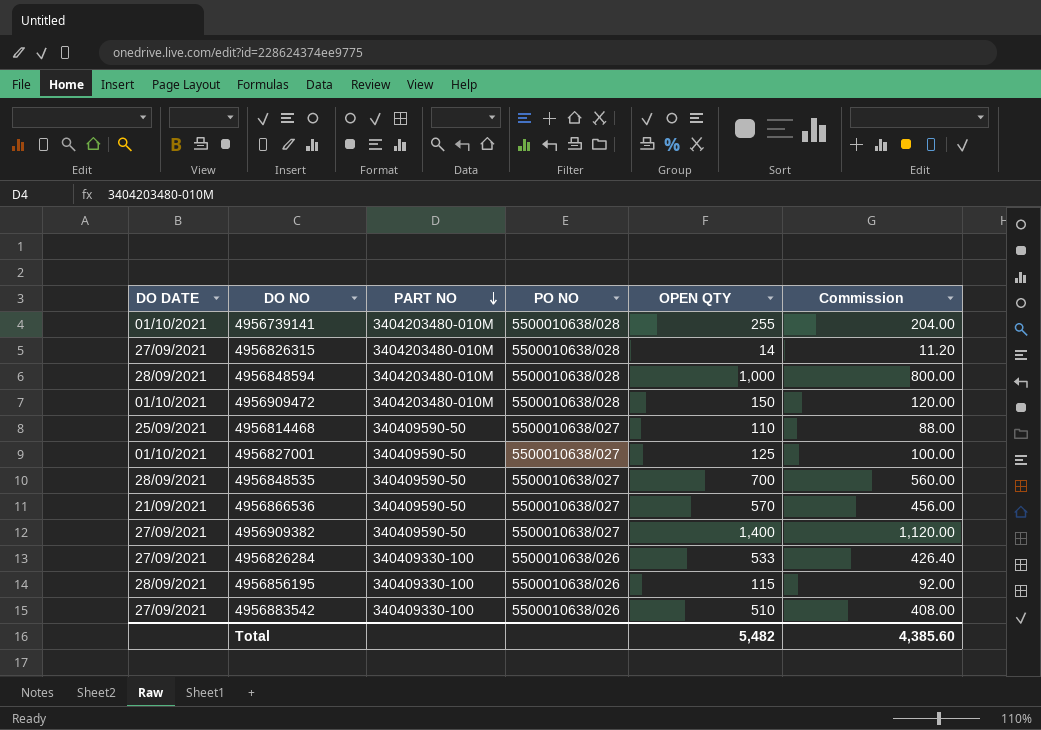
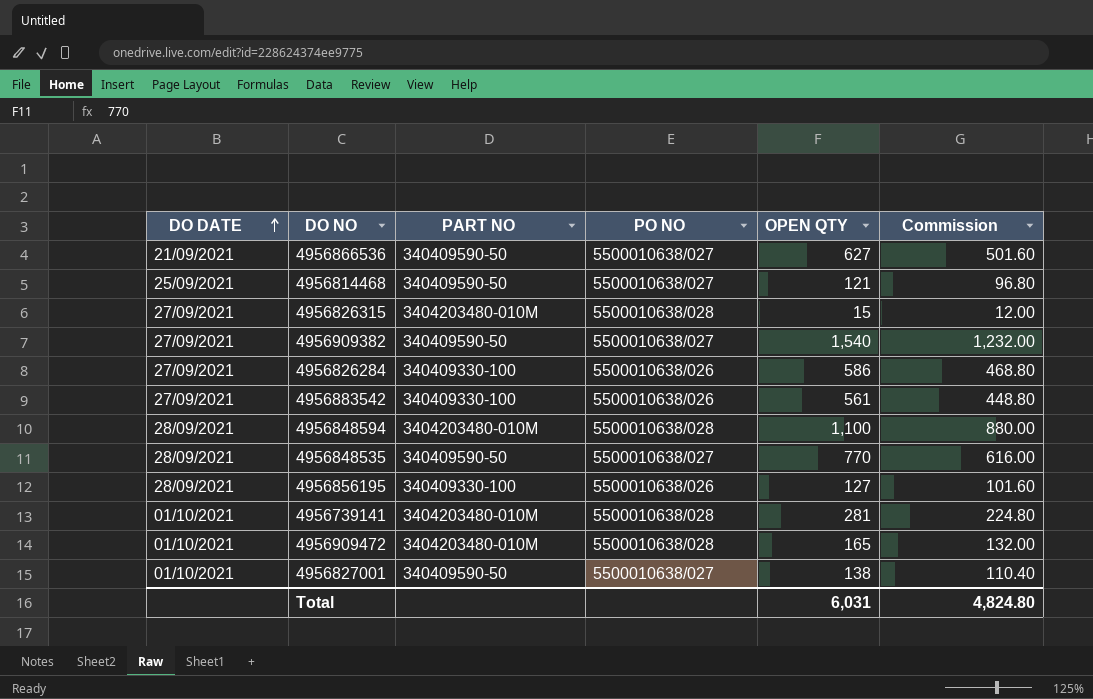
row order: PART NO descending -> DO DATE ascending
4956866536 | OPEN QTY: 570 -> 627
4956866536 | Commission: 456.00 -> 501.60
4956814468 | OPEN QTY: 110 -> 121
4956814468 | Commission: 88.00 -> 96.80
4956826315 | OPEN QTY: 14 -> 15
4956826315 | Commission: 11.20 -> 12.00
4956909382 | OPEN QTY: 1,400 -> 1,540
4956909382 | Commission: 1,120.00 -> 1,232.00
4956826284 | OPEN QTY: 533 -> 586
4956826284 | Commission: 426.40 -> 468.80
4956883542 | OPEN QTY: 510 -> 561
4956883542 | Commission: 408.00 -> 448.80
4956848594 | OPEN QTY: 1,000 -> 1,100
4956848594 | Commission: 800.00 -> 880.00
4956848535 | OPEN QTY: 700 -> 770
4956848535 | Commission: 560.00 -> 616.00
4956856195 | OPEN QTY: 115 -> 127
4956856195 | Commission: 92.00 -> 101.60
4956739141 | OPEN QTY: 255 -> 281
4956739141 | Commission: 204.00 -> 224.80
4956909472 | OPEN QTY: 150 -> 165
4956909472 | Commission: 120.00 -> 132.00
4956827001 | OPEN QTY: 125 -> 138
4956827001 | Commission: 100.00 -> 110.40
Total | OPEN QTY: 5,482 -> 6,031
Total | Commission: 4,385.60 -> 4,824.80

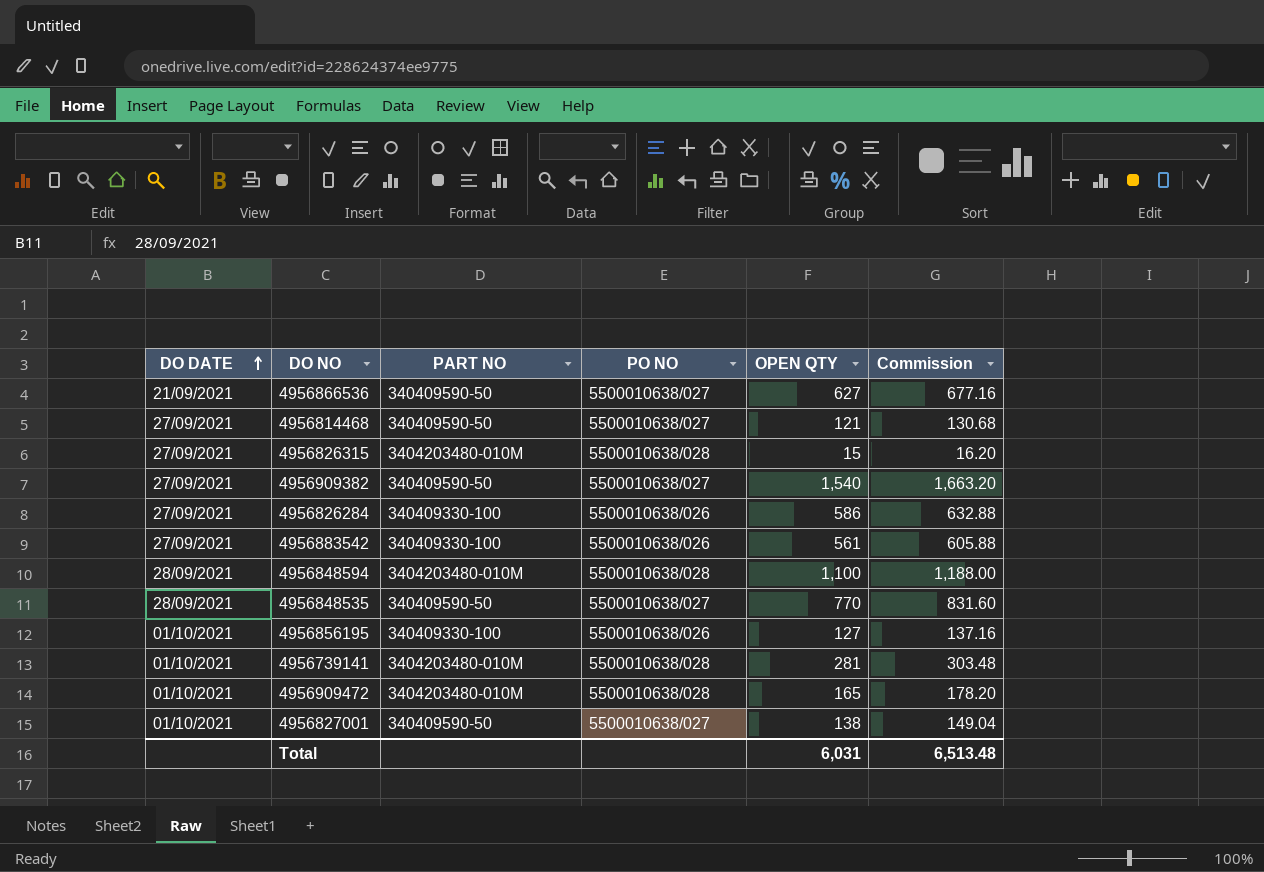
column Commission | formula: [OPEN QTY] * 0.8 -> [OPEN QTY] * 1.08
4956814468 | DO DATE: 25/09/2021 -> 27/09/2021
4956856195 | DO DATE: 28/09/2021 -> 01/10/2021
Total | Commission: 4,824.80 -> 6,513.48

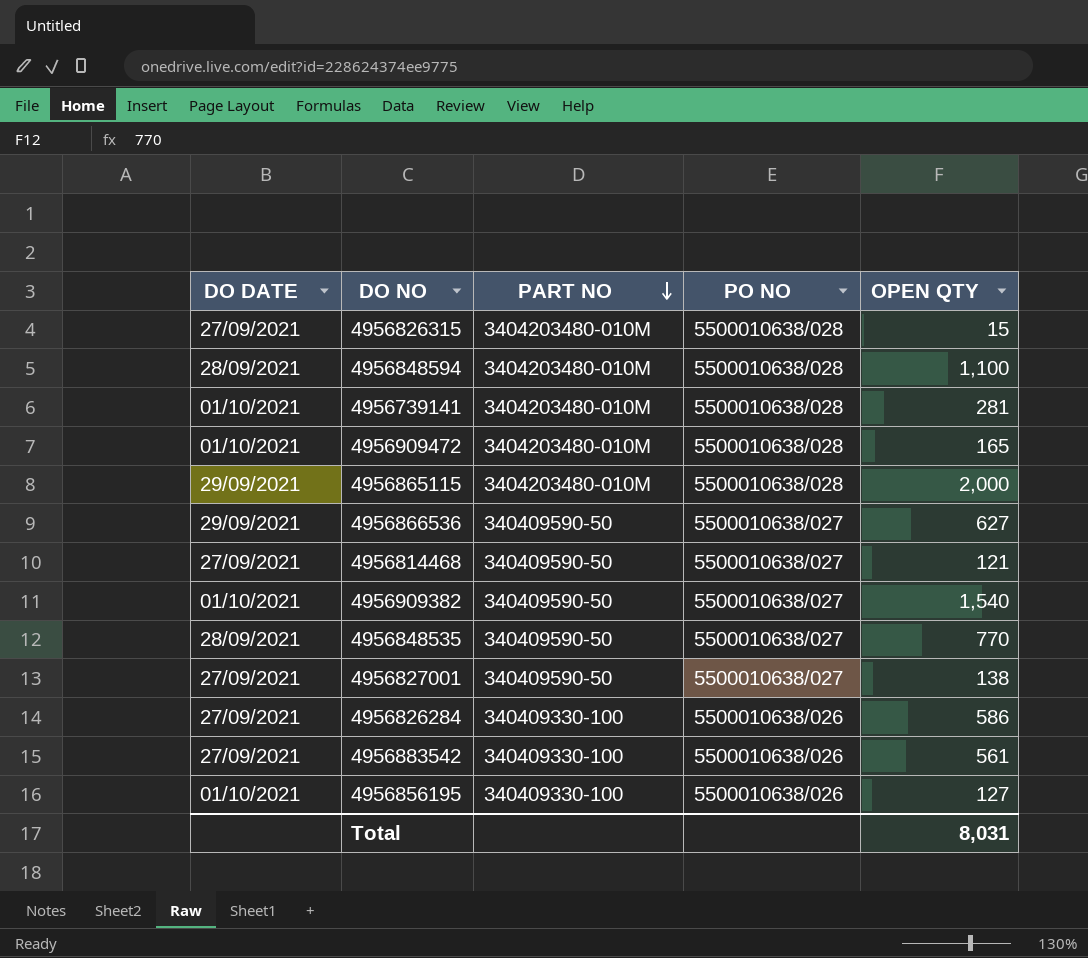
row order: DO DATE ascending -> PART NO descending
column Commission | formula: [OPEN QTY] * 1.08 -> none
row 4956865115: none -> 29/09/2021 | 3404203480-010M | 5500010638/028 | 2,000
4956866536 | DO DATE: 21/09/2021 -> 29/09/2021
4956909382 | DO DATE: 27/09/2021 -> 01/10/2021
4956827001 | DO DATE: 01/10/2021 -> 27/09/2021
Total | OPEN QTY: 6,031 -> 8,031

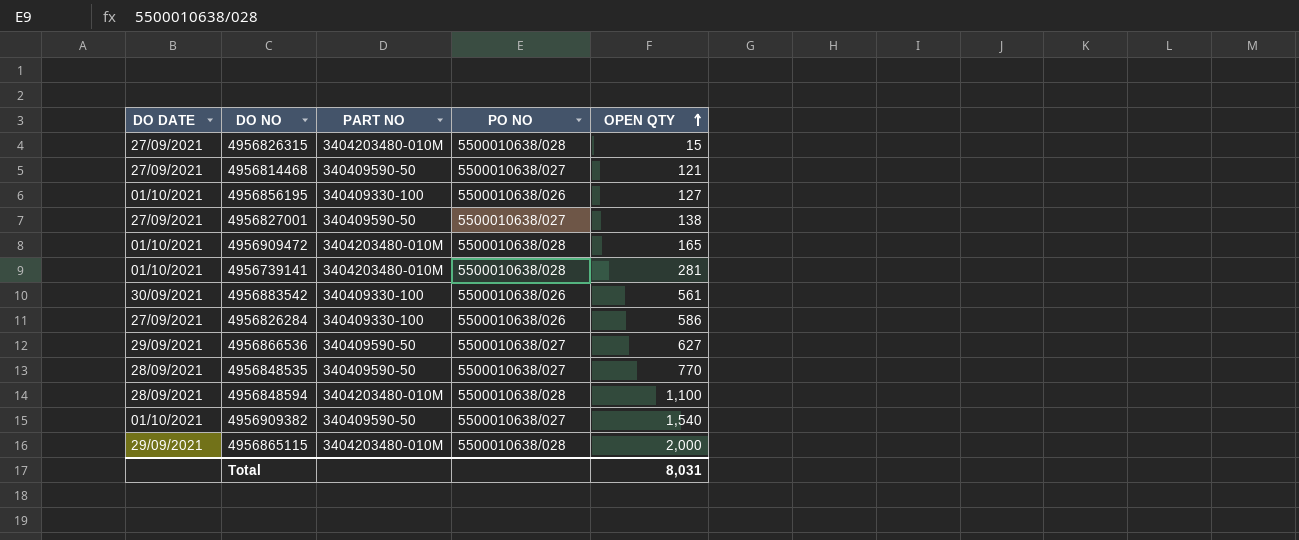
row order: PART NO descending -> OPEN QTY ascending
4956883542 | DO DATE: 27/09/2021 -> 30/09/2021

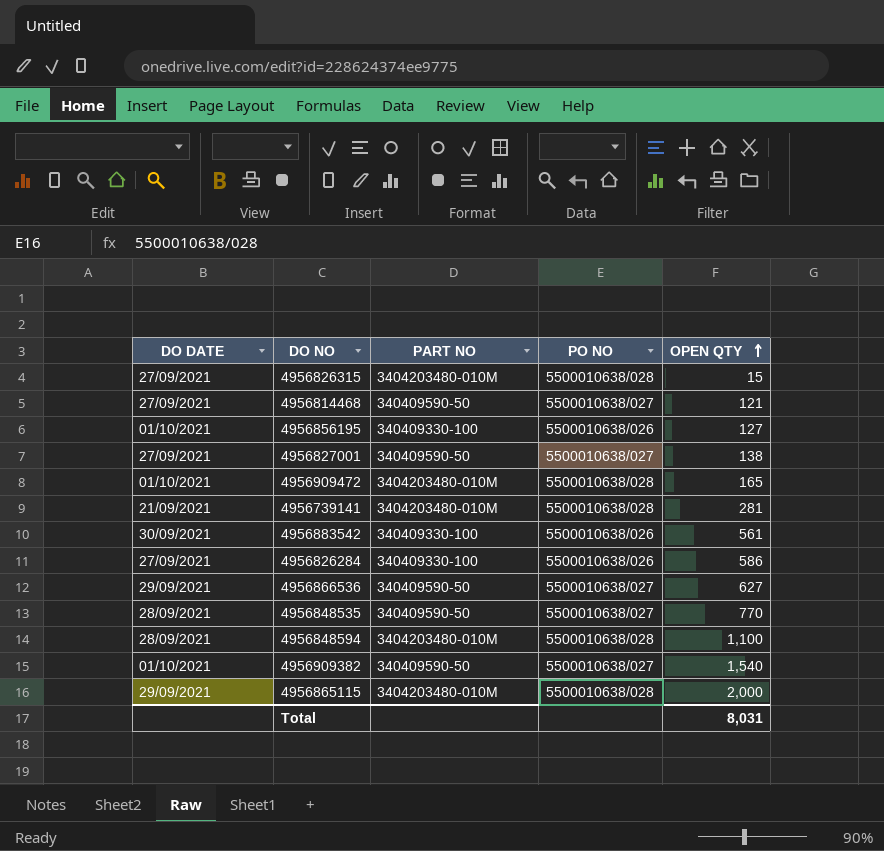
4956739141 | DO DATE: 01/10/2021 -> 21/09/2021

